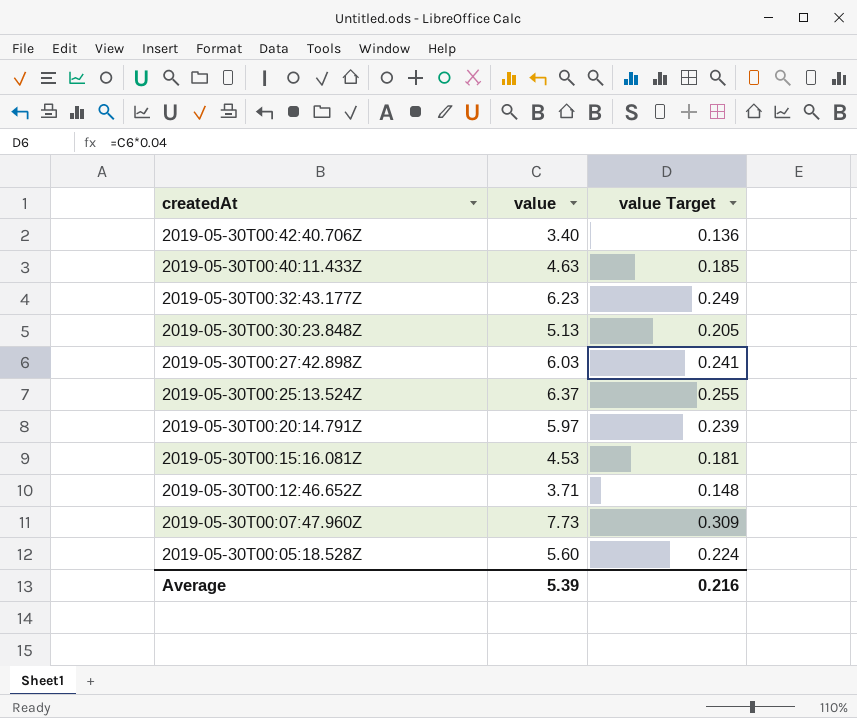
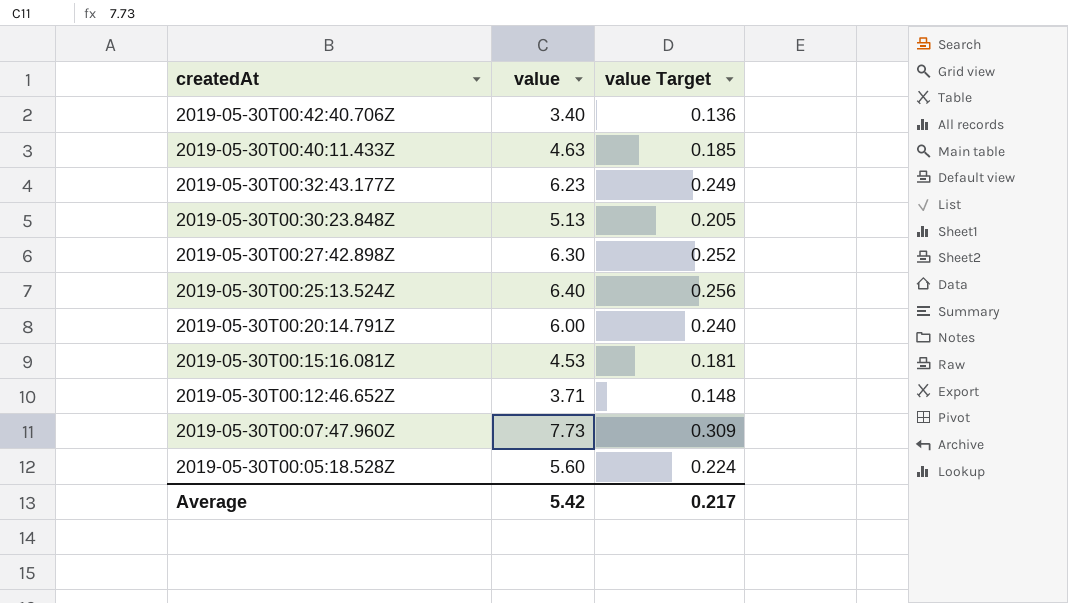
2019-05-30T00:27:42.898Z | value: 6.03 -> 6.30
2019-05-30T00:27:42.898Z | value Target: 0.241 -> 0.252
2019-05-30T00:25:13.524Z | value: 6.37 -> 6.40
2019-05-30T00:25:13.524Z | value Target: 0.255 -> 0.256
2019-05-30T00:20:14.791Z | value: 5.97 -> 6.00
2019-05-30T00:20:14.791Z | value Target: 0.239 -> 0.240
Average | value: 5.39 -> 5.42
Average | value Target: 0.216 -> 0.217

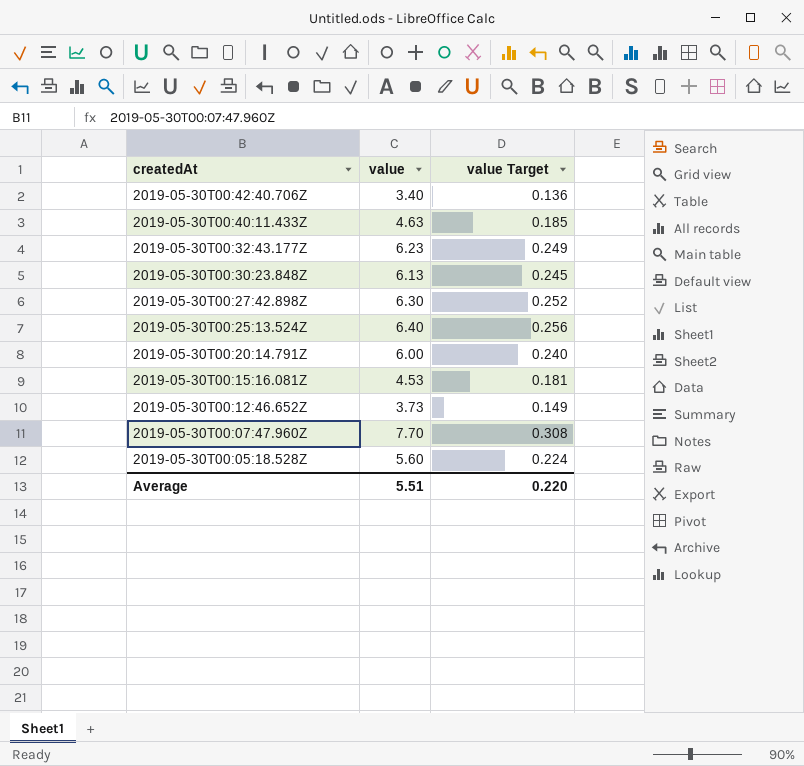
2019-05-30T00:30:23.848Z | value: 5.13 -> 6.13
2019-05-30T00:30:23.848Z | value Target: 0.205 -> 0.245
2019-05-30T00:12:46.652Z | value: 3.71 -> 3.73
2019-05-30T00:12:46.652Z | value Target: 0.148 -> 0.149
2019-05-30T00:07:47.960Z | value: 7.73 -> 7.70
2019-05-30T00:07:47.960Z | value Target: 0.309 -> 0.308
Average | value: 5.42 -> 5.51
Average | value Target: 0.217 -> 0.220

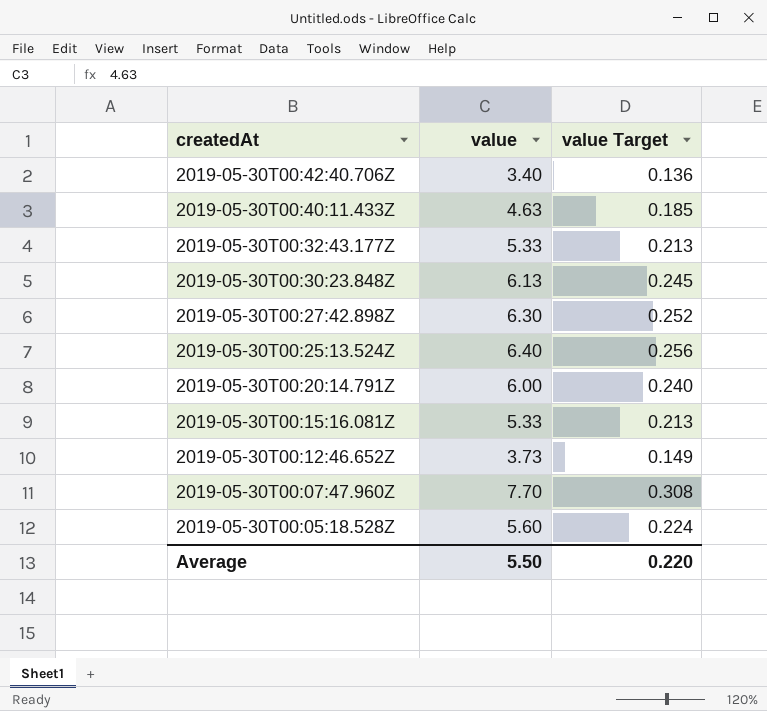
2019-05-30T00:32:43.177Z | value: 6.23 -> 5.33
2019-05-30T00:32:43.177Z | value Target: 0.249 -> 0.213
2019-05-30T00:15:16.081Z | value: 4.53 -> 5.33
2019-05-30T00:15:16.081Z | value Target: 0.181 -> 0.213
Average | value: 5.51 -> 5.50

